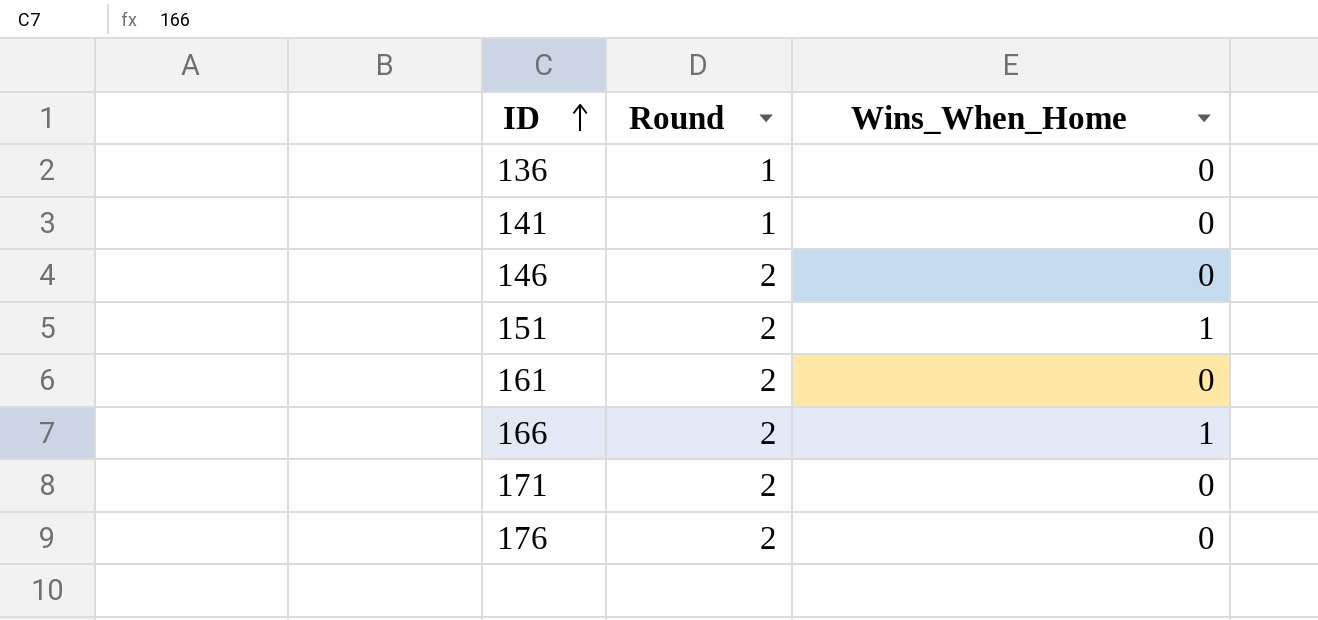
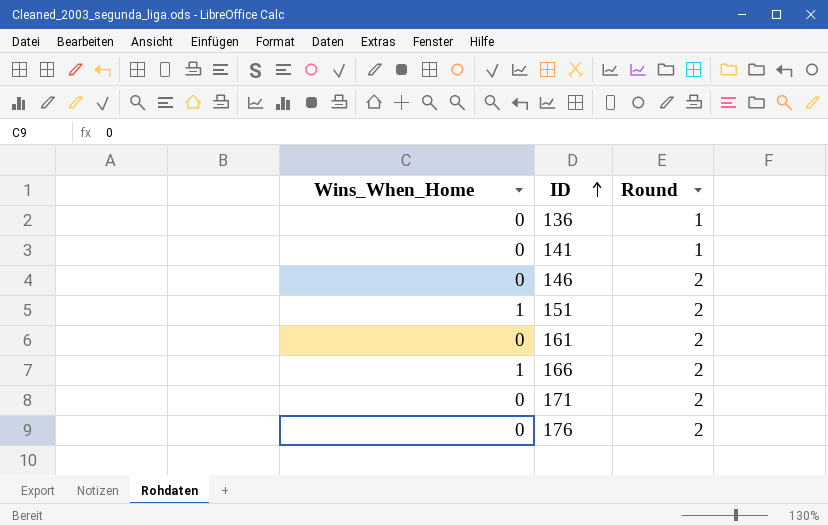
column Wins_When_Home | position: 3 -> 1

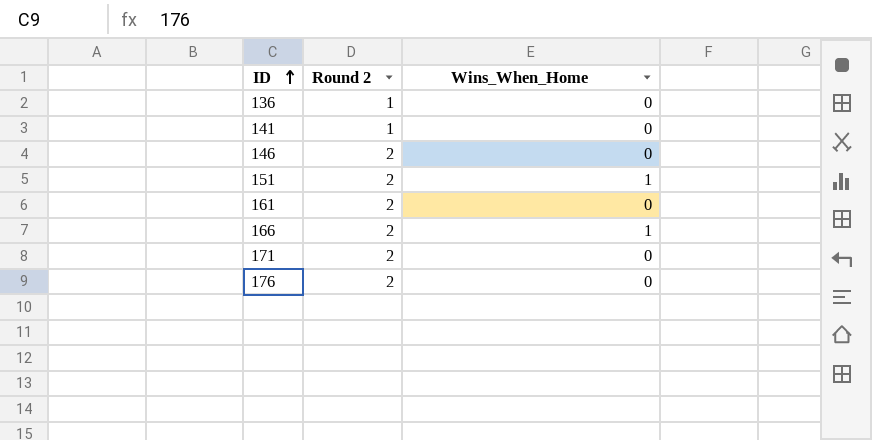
column name: Round -> Round 2
column Wins_When_Home | position: 1 -> 3

